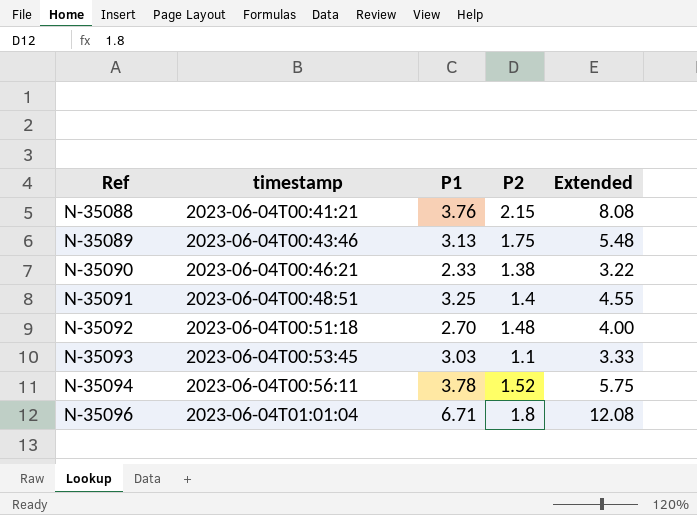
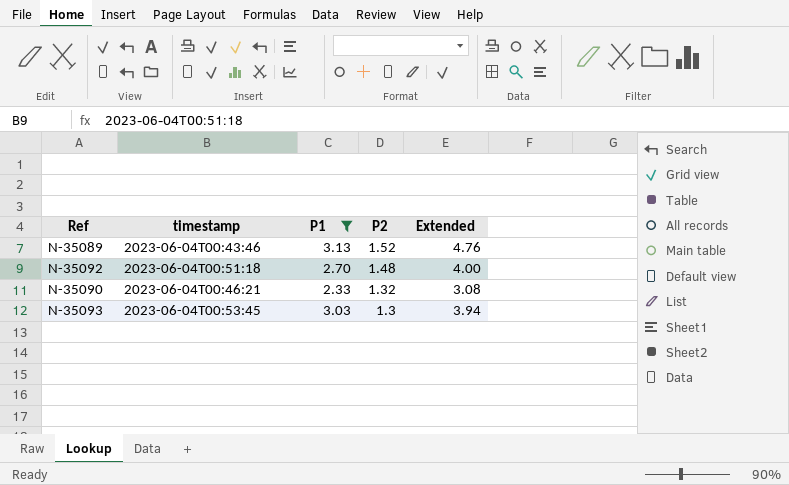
filter: none -> P1 <= 3.13
row order: Ref ascending -> P2 descending
N-35089 | P2: 1.75 -> 1.52
N-35089 | Extended: 5.48 -> 4.76
N-35090 | P2: 1.38 -> 1.32
N-35090 | Extended: 3.22 -> 3.08
N-35093 | P2: 1.1 -> 1.3
N-35093 | Extended: 3.33 -> 3.94

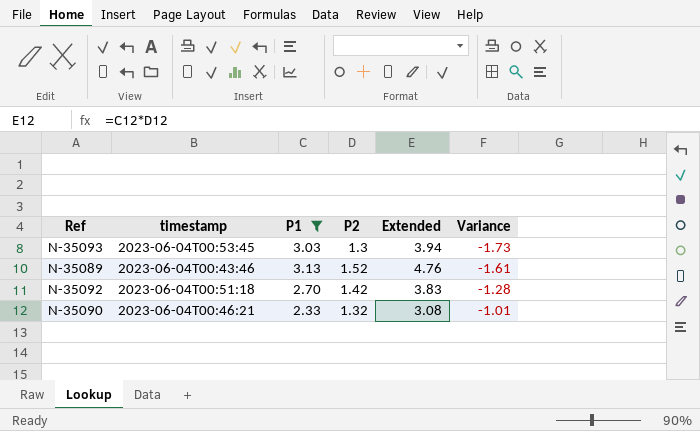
row order: P2 descending -> Variance ascending
column Variance | formula: none -> [P2] - [P1]
N-35092 | P2: 1.48 -> 1.42
N-35092 | Extended: 4.00 -> 3.83

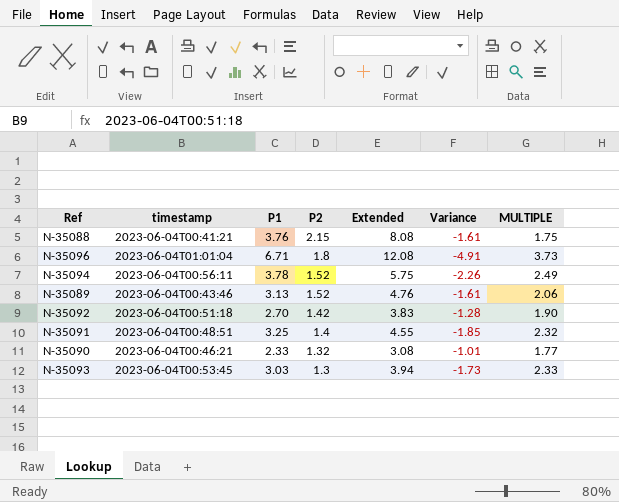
filter: P1 <= 3.13 -> none
row order: Variance ascending -> P2 descending
column MULTIPLE | formula: none -> [P1] / [P2]

